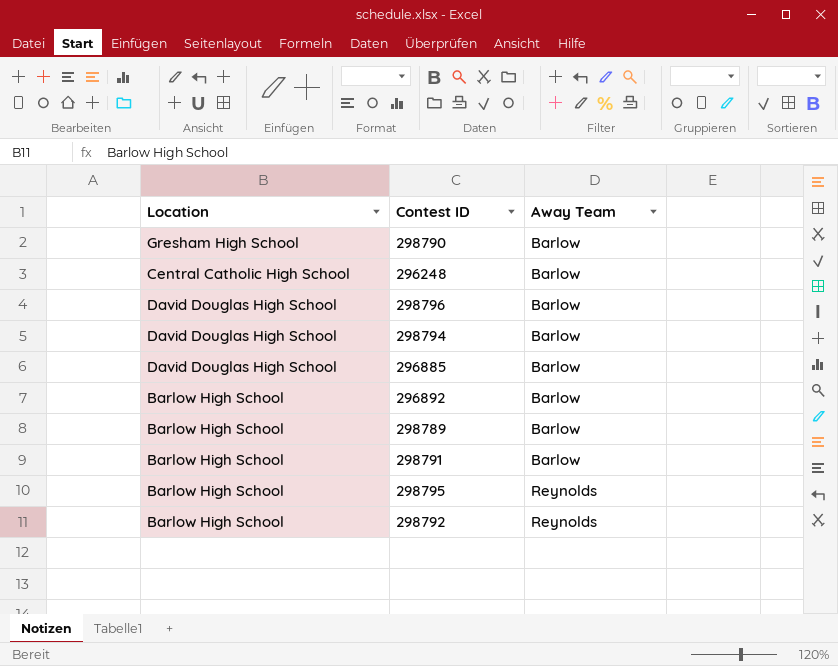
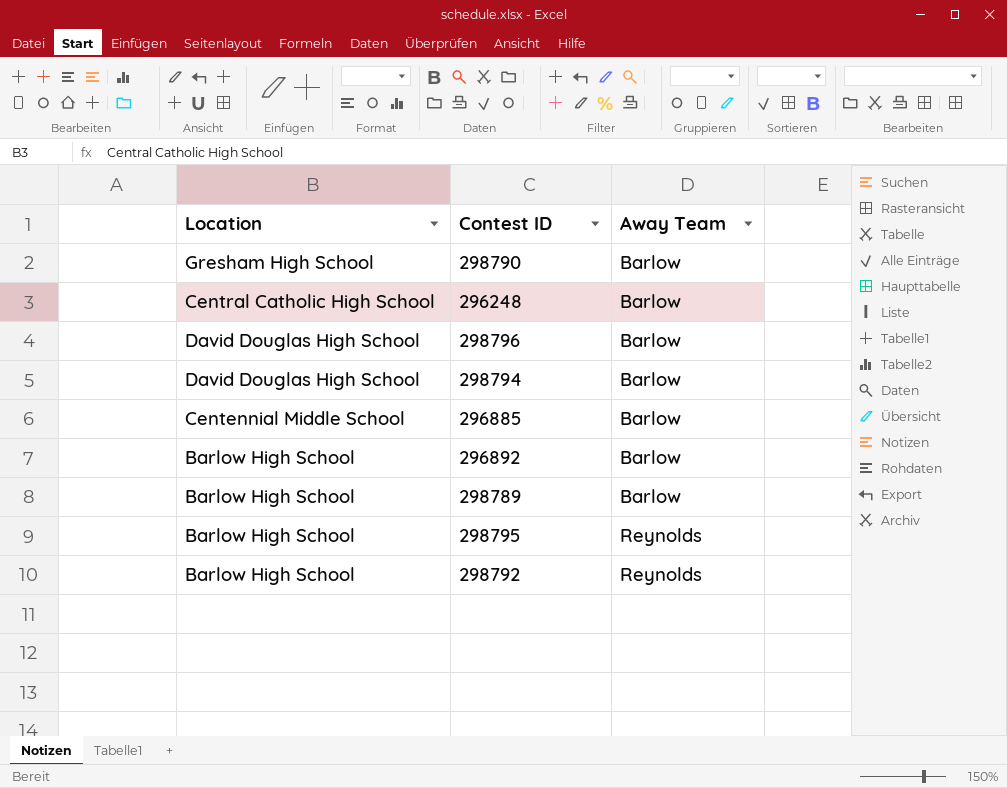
row 298791: Barlow High School | Barlow -> none
296885 | Location: David Douglas High School -> Centennial Middle School

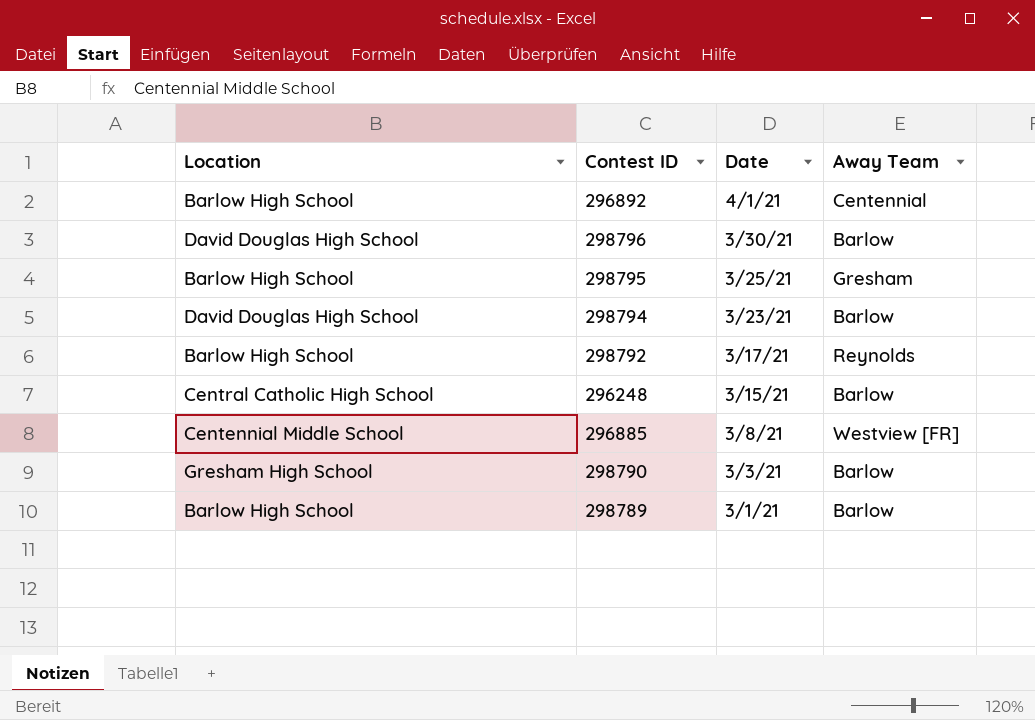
row order: Away Team ascending -> Date descending
column Date | position: none -> 3
296892 | Away Team: Barlow -> Centennial
298795 | Away Team: Reynolds -> Gresham
296885 | Away Team: Barlow -> Westview [FR]

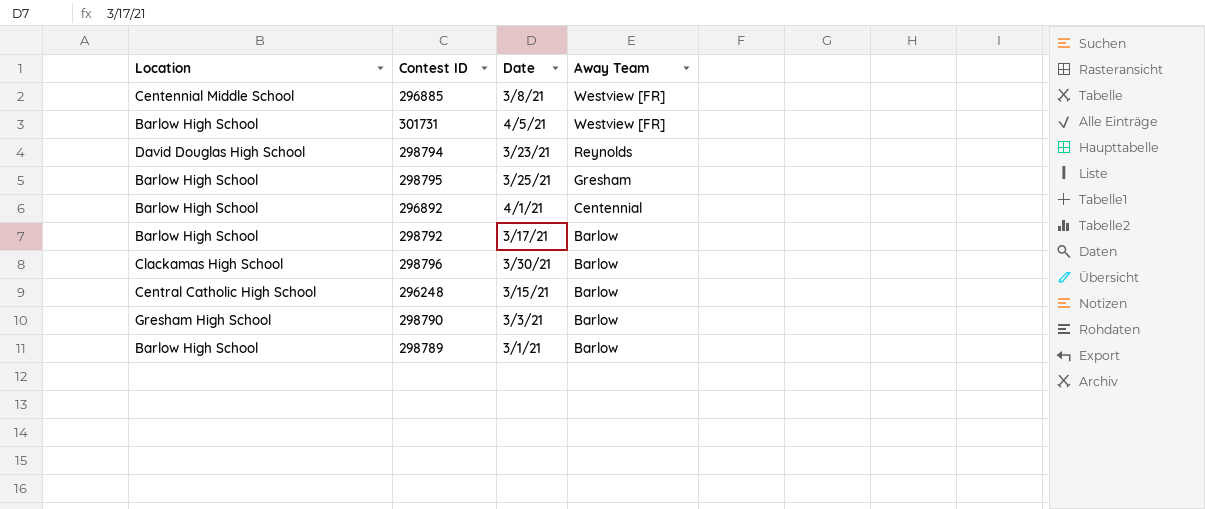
row order: Date descending -> Away Team descending
row 301731: none -> Barlow High School | 4/5/21 | Westview [FR]
298794 | Away Team: Barlow -> Reynolds
298792 | Away Team: Reynolds -> Barlow
298796 | Location: David Douglas High School -> Clackamas High School

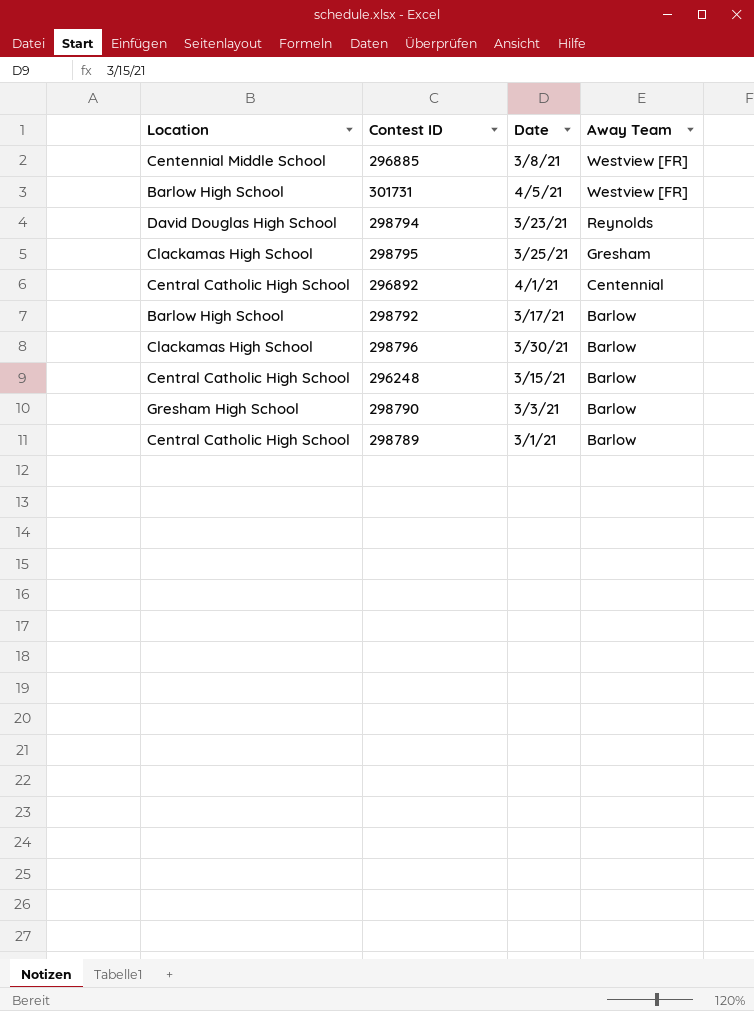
298795 | Location: Barlow High School -> Clackamas High School
296892 | Location: Barlow High School -> Central Catholic High School
298789 | Location: Barlow High School -> Central Catholic High School

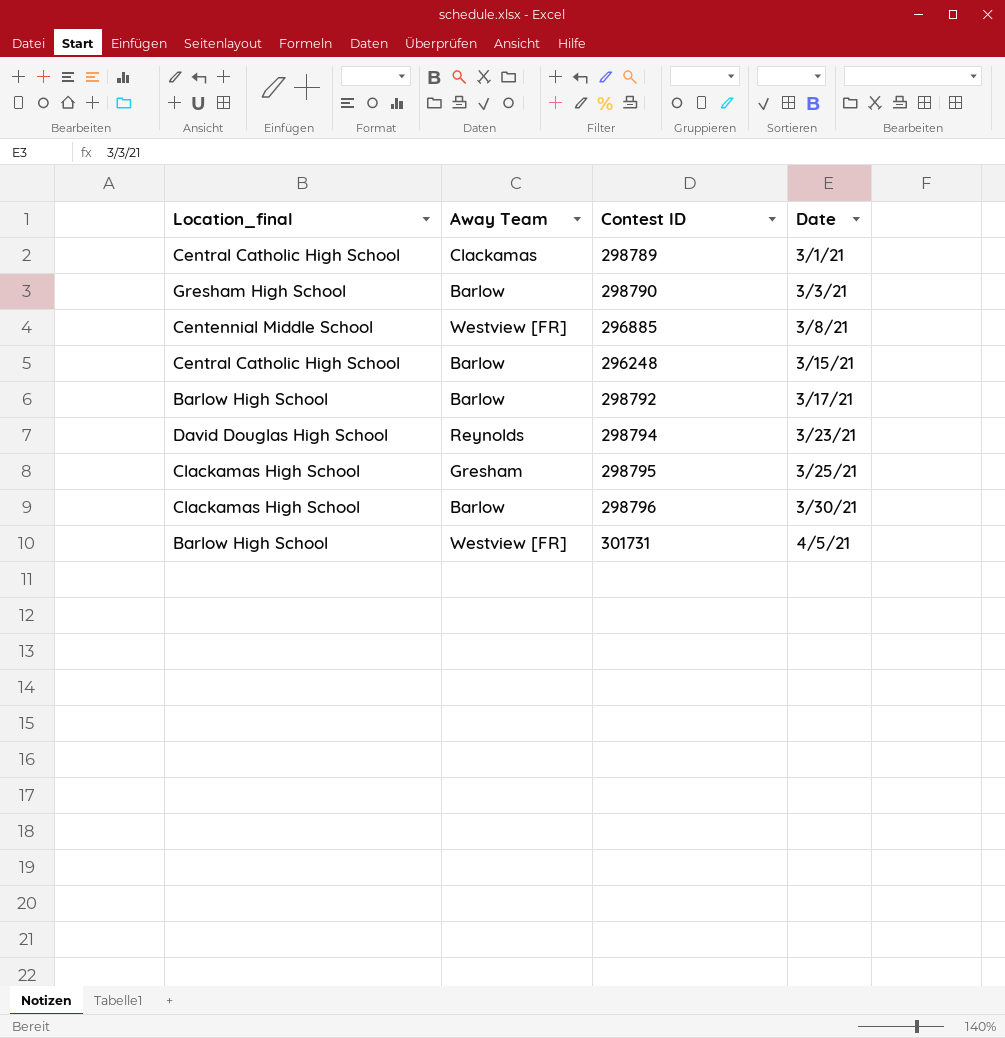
row order: Away Team descending -> Date ascending
column name: Location -> Location_final
column Away Team | position: 4 -> 2
row 296892: Central Catholic High School | 4/1/21 | Centennial -> none
298789 | Away Team: Barlow -> Clackamas

